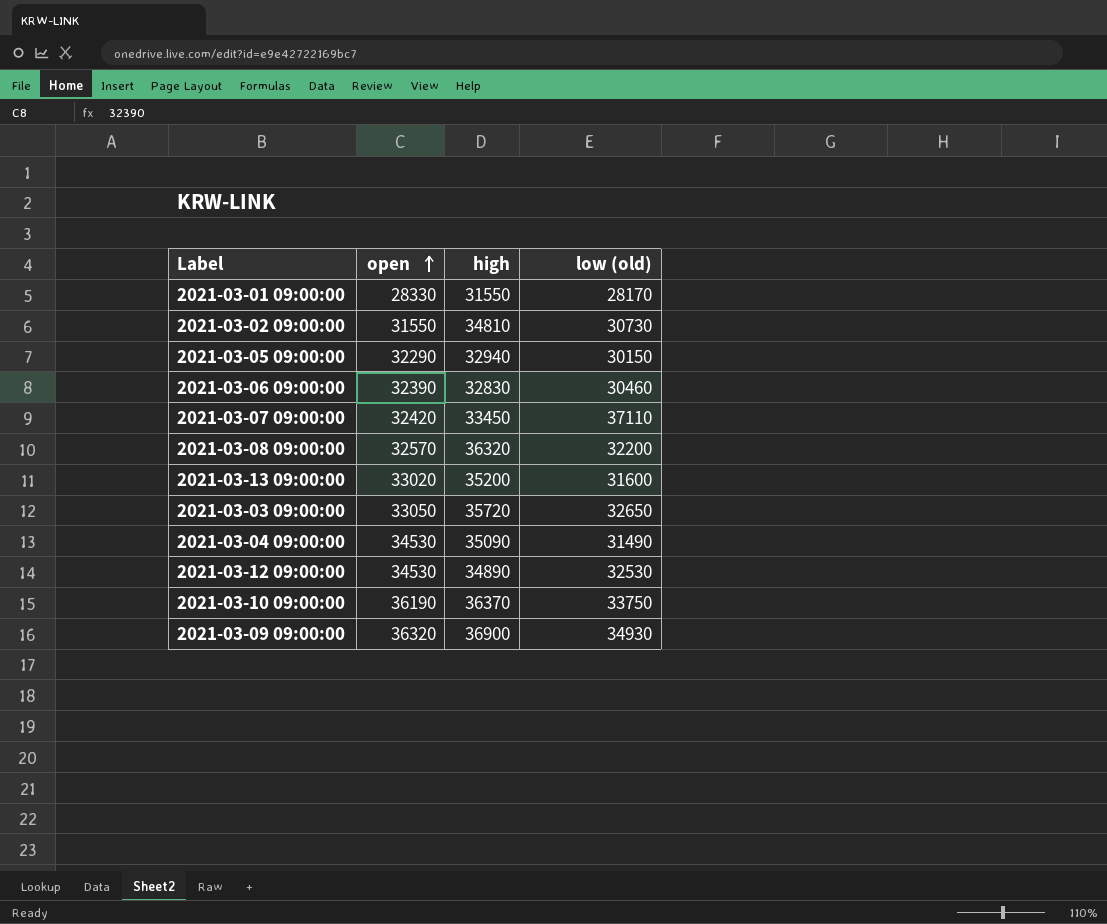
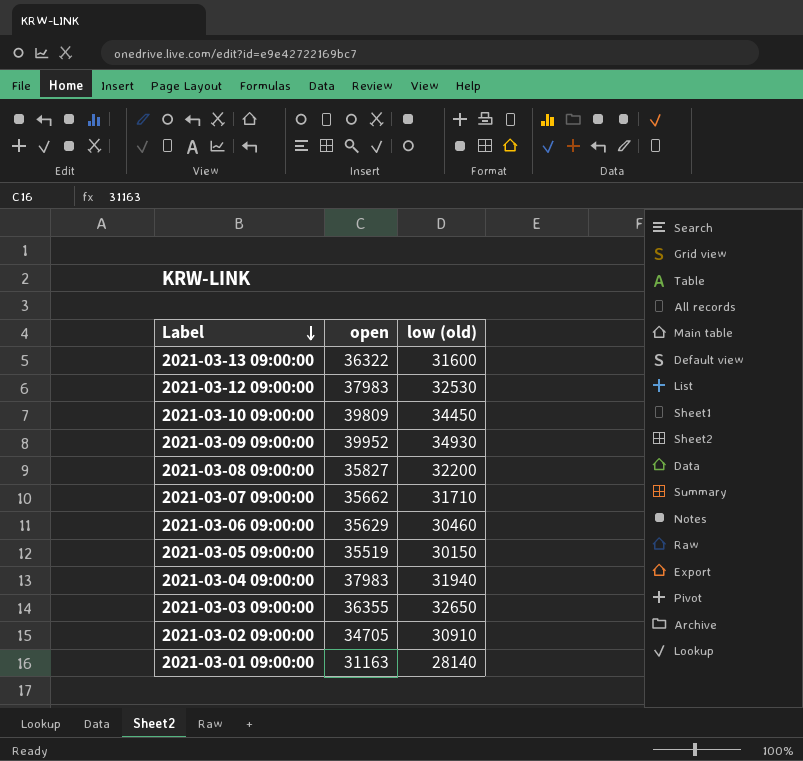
row order: open ascending -> Label descending
column high | position: 3 -> none
2021-03-13 09:00:00 | open: 33020 -> 36322
2021-03-12 09:00:00 | open: 34530 -> 37983
2021-03-10 09:00:00 | open: 36190 -> 39809
2021-03-10 09:00:00 | low (old): 33750 -> 34450
2021-03-09 09:00:00 | open: 36320 -> 39952
2021-03-08 09:00:00 | open: 32570 -> 35827
2021-03-07 09:00:00 | open: 32420 -> 35662
2021-03-07 09:00:00 | low (old): 37110 -> 31710
2021-03-06 09:00:00 | open: 32390 -> 35629
2021-03-05 09:00:00 | open: 32290 -> 35519
2021-03-04 09:00:00 | open: 34530 -> 37983
2021-03-04 09:00:00 | low (old): 31490 -> 31940
2021-03-03 09:00:00 | open: 33050 -> 36355
2021-03-02 09:00:00 | open: 31550 -> 34705
2021-03-02 09:00:00 | low (old): 30730 -> 30910
2021-03-01 09:00:00 | open: 28330 -> 31163
2021-03-01 09:00:00 | low (old): 28170 -> 28140

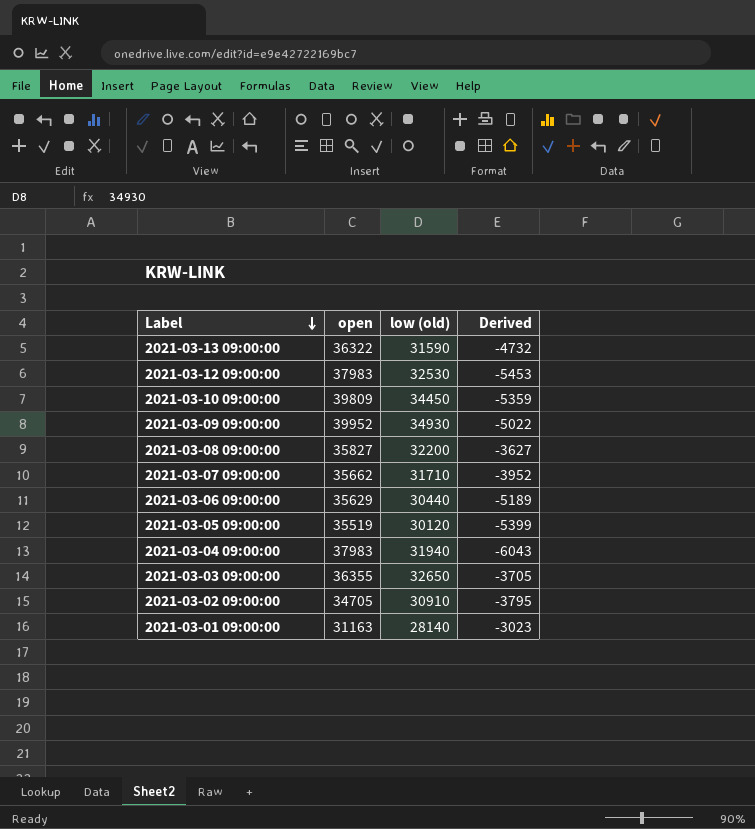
column Derived | formula: none -> [low (old)] - [open]
2021-03-13 09:00:00 | low (old): 31600 -> 31590
2021-03-06 09:00:00 | low (old): 30460 -> 30440
2021-03-05 09:00:00 | low (old): 30150 -> 30120

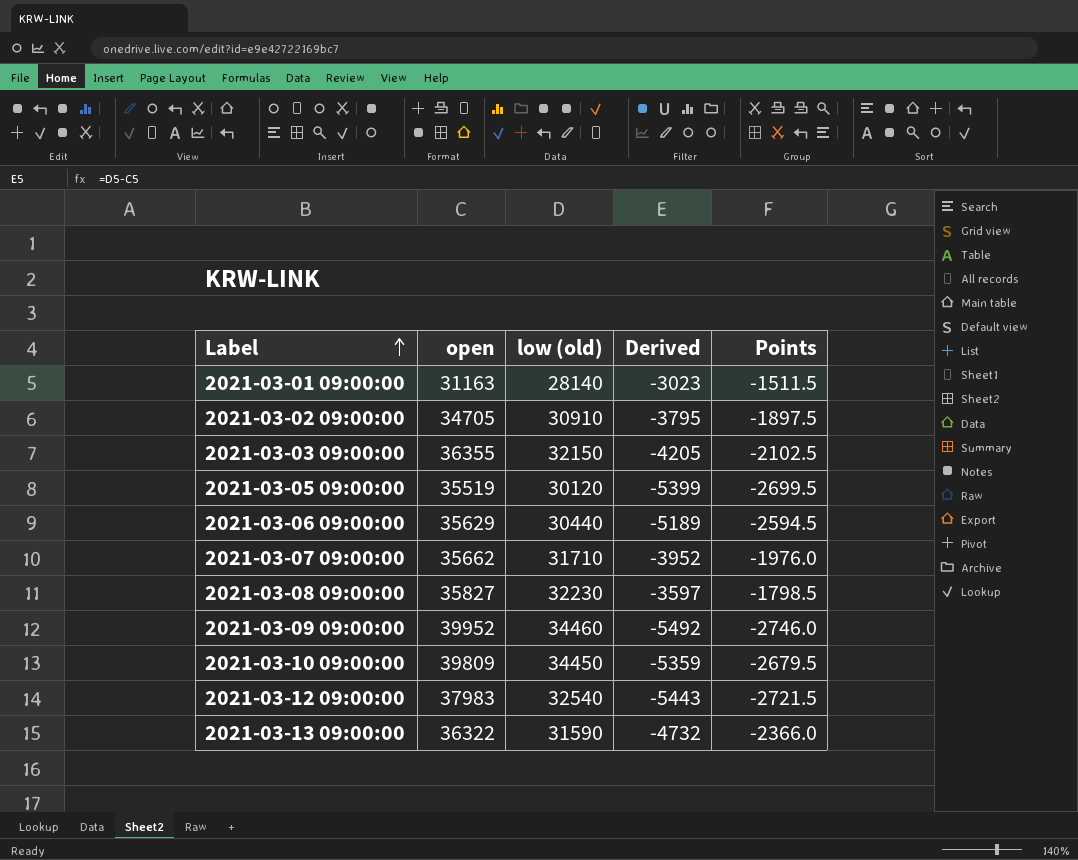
row order: Label descending -> Label ascending
column Points | formula: none -> [Derived] * 0.5
row 2021-03-04 09:00:00: 37983 | 31940 | -6043 -> none
2021-03-03 09:00:00 | low (old): 32650 -> 32150
2021-03-03 09:00:00 | Derived: -3705 -> -4205
2021-03-08 09:00:00 | low (old): 32200 -> 32230
2021-03-08 09:00:00 | Derived: -3627 -> -3597
2021-03-09 09:00:00 | low (old): 34930 -> 34460
2021-03-09 09:00:00 | Derived: -5022 -> -5492
2021-03-12 09:00:00 | low (old): 32530 -> 32540
2021-03-12 09:00:00 | Derived: -5453 -> -5443

